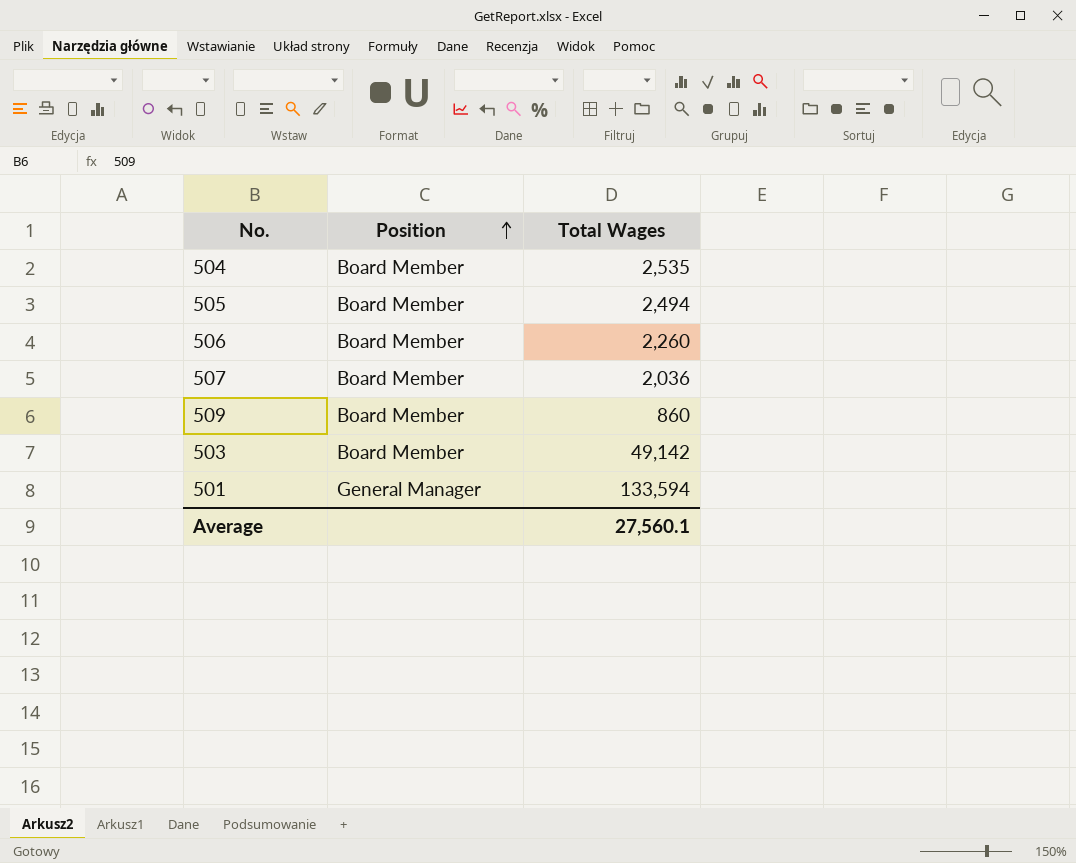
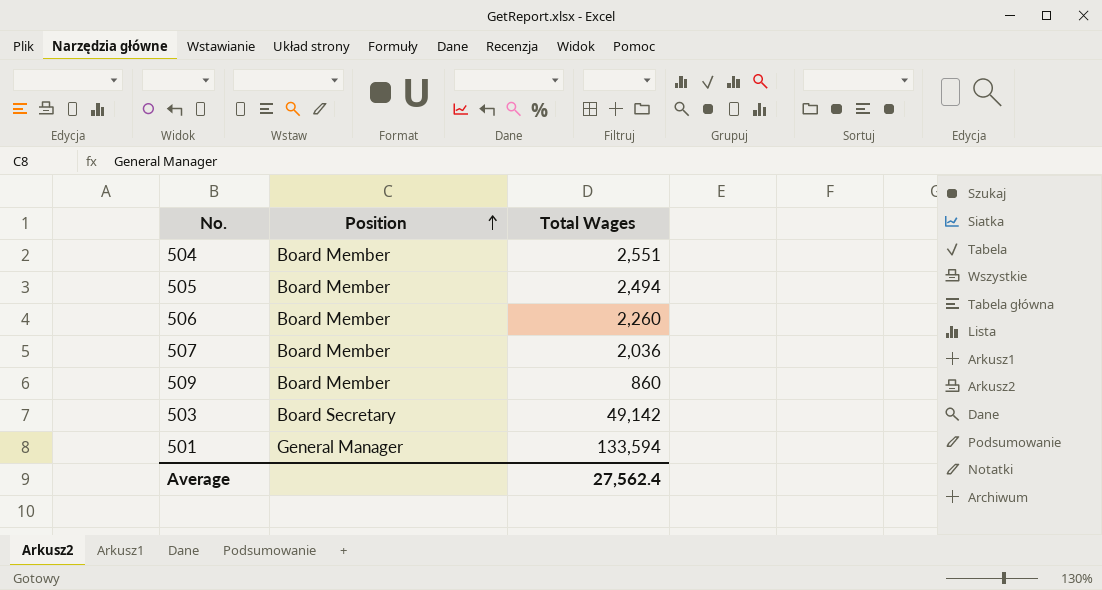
504 | Total Wages: 2,535 -> 2,551
503 | Position: Board Member -> Board Secretary
Average | Total Wages: 27,560.1 -> 27,562.4

